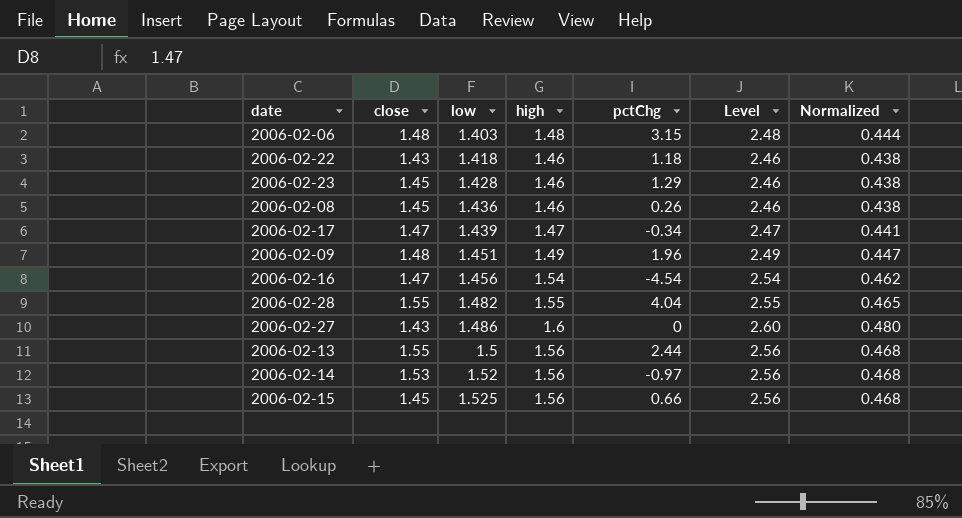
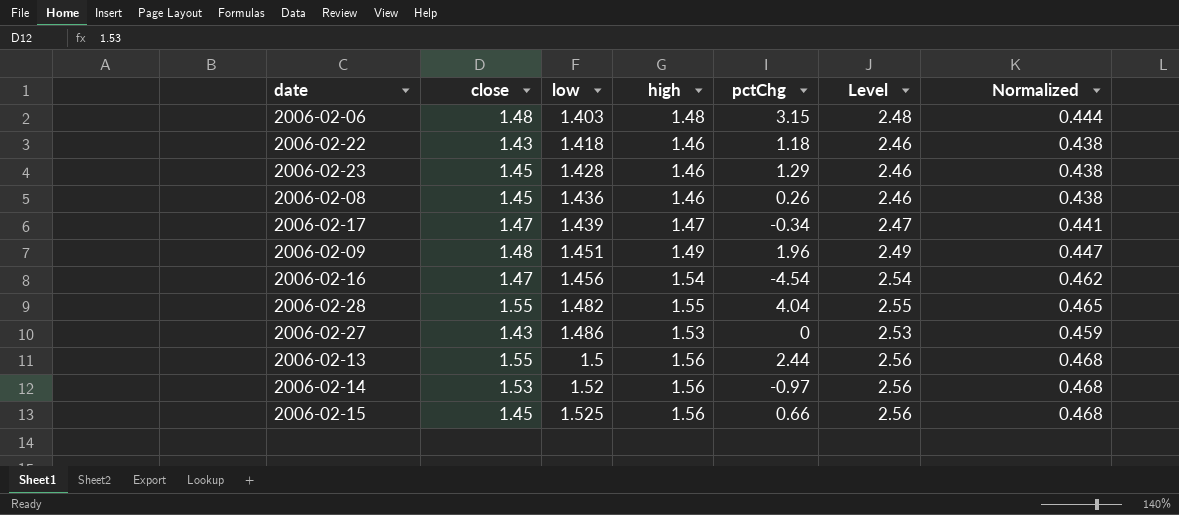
2006-02-27 | high: 1.6 -> 1.53
2006-02-27 | Level: 2.60 -> 2.53
2006-02-27 | Normalized: 0.480 -> 0.459

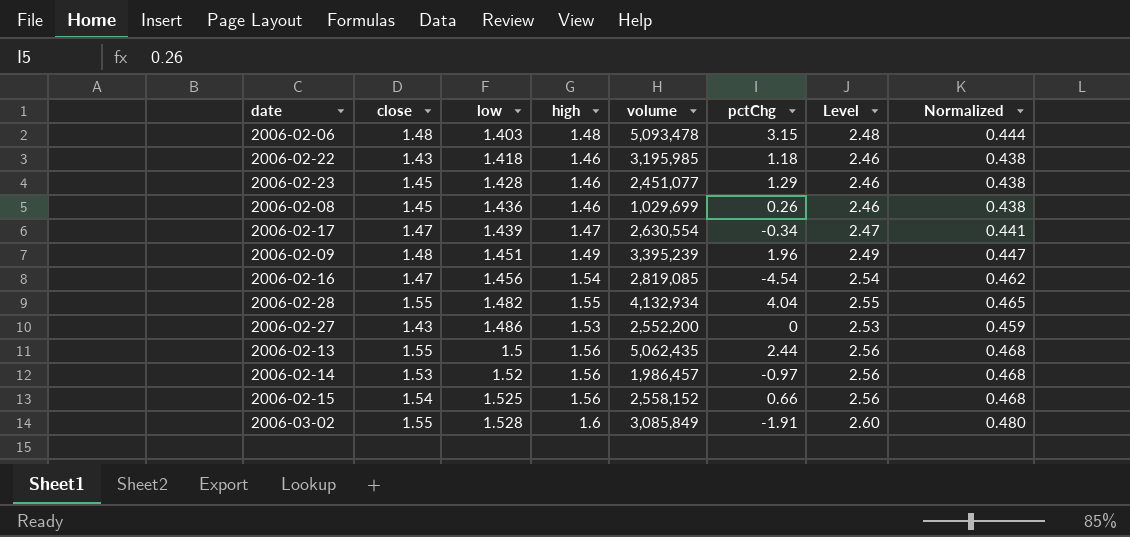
column volume | position: none -> 5
2006-02-15 | close: 1.45 -> 1.54
row 2006-03-02: none -> 1.55 | 1.528 | 1.6 | 3,085,849 | -1.91 | 2.60 | 0.480

